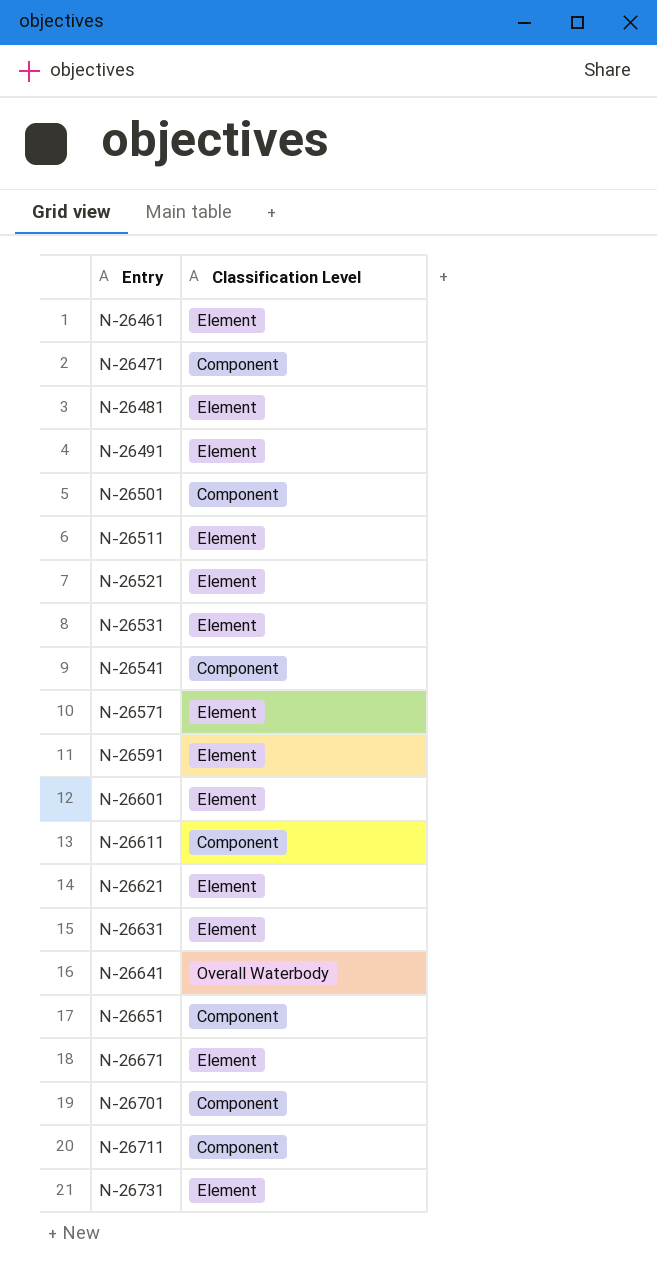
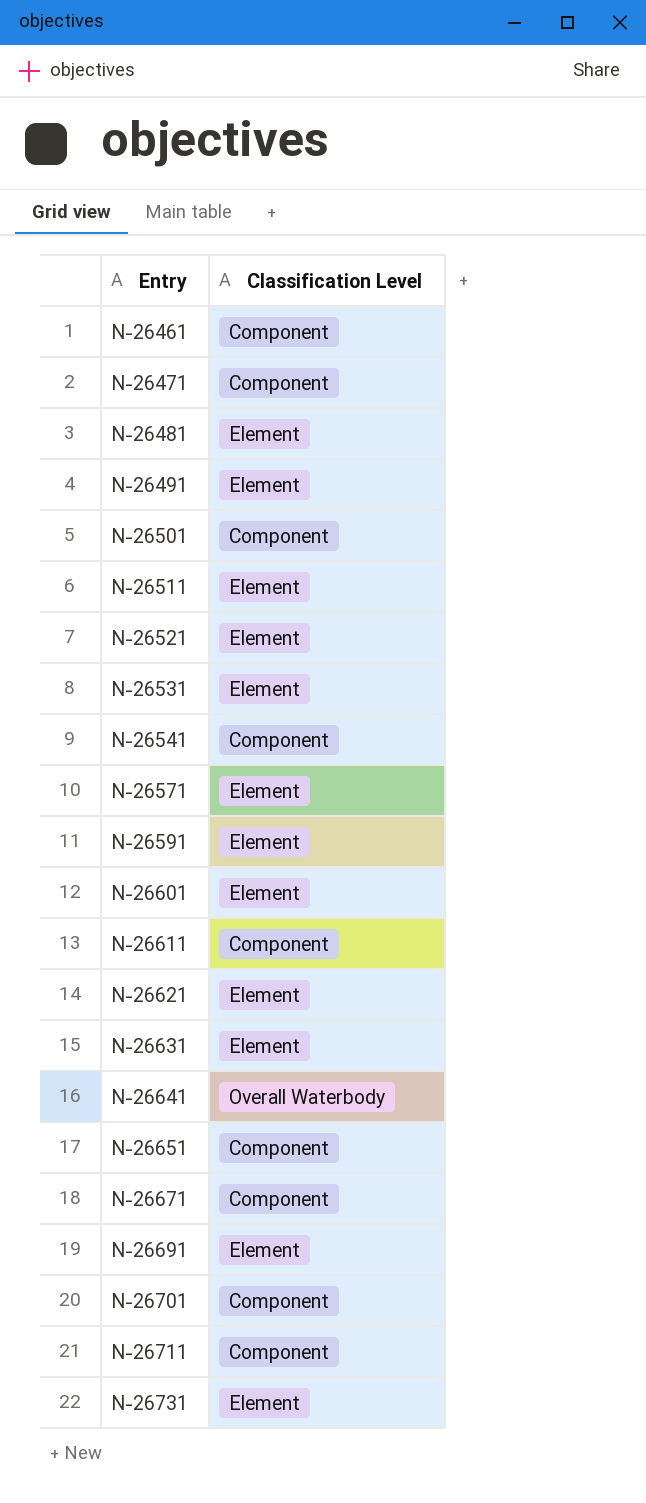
N-26461 | Classification Level: Element -> Component
N-26671 | Classification Level: Element -> Component
row N-26691: none -> Element

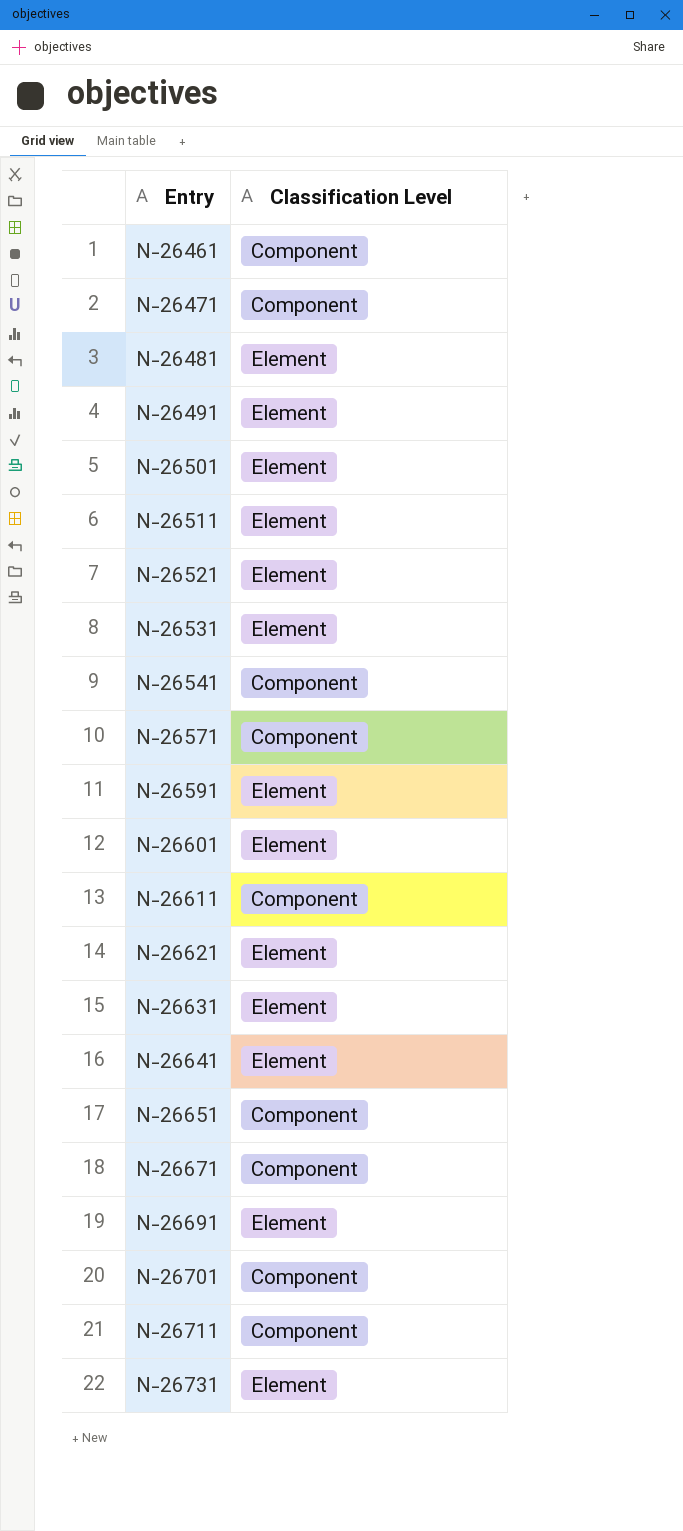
N-26501 | Classification Level: Component -> Element
N-26571 | Classification Level: Element -> Component
N-26641 | Classification Level: Overall Waterbody -> Element

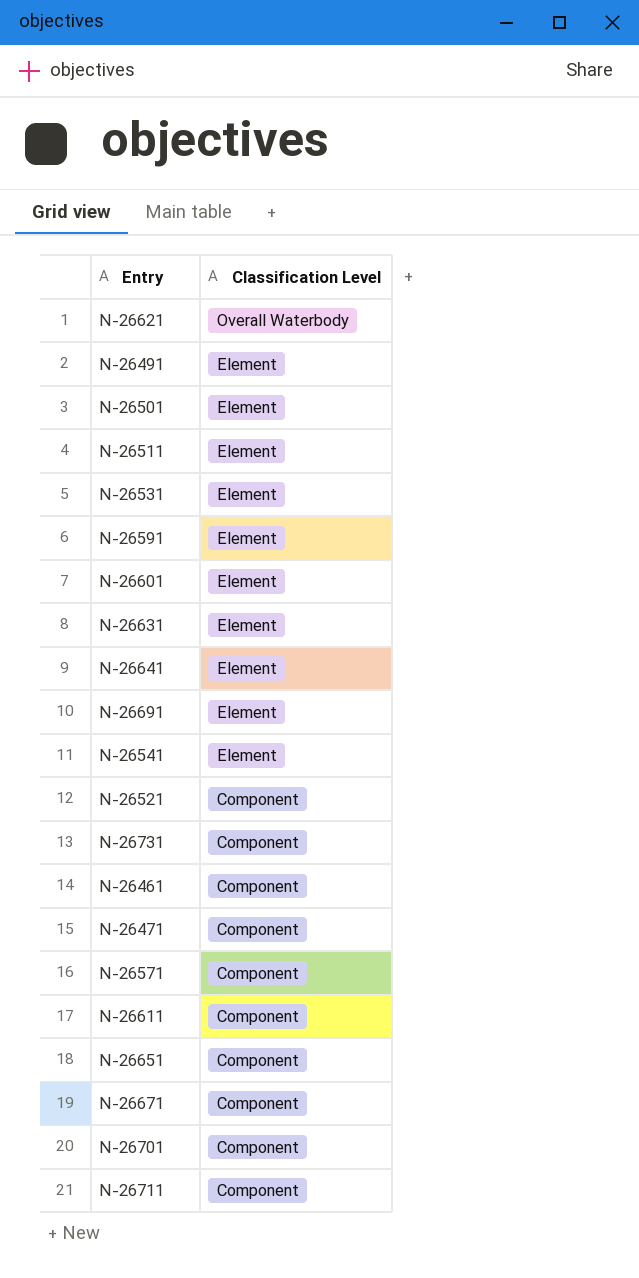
row order: Entry ascending -> Classification Level descending
row N-26481: Element -> none
N-26621 | Classification Level: Element -> Overall Waterbody
N-26541 | Classification Level: Component -> Element
N-26521 | Classification Level: Element -> Component
N-26731 | Classification Level: Element -> Component

